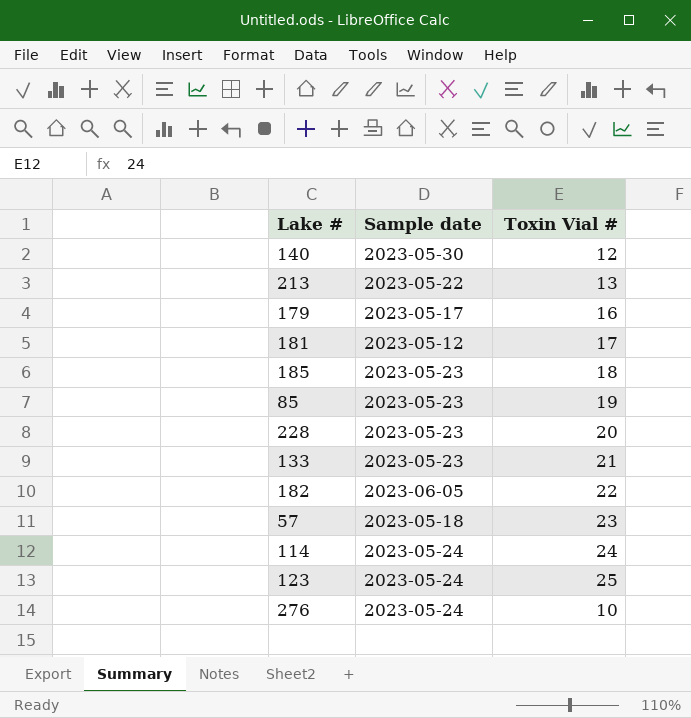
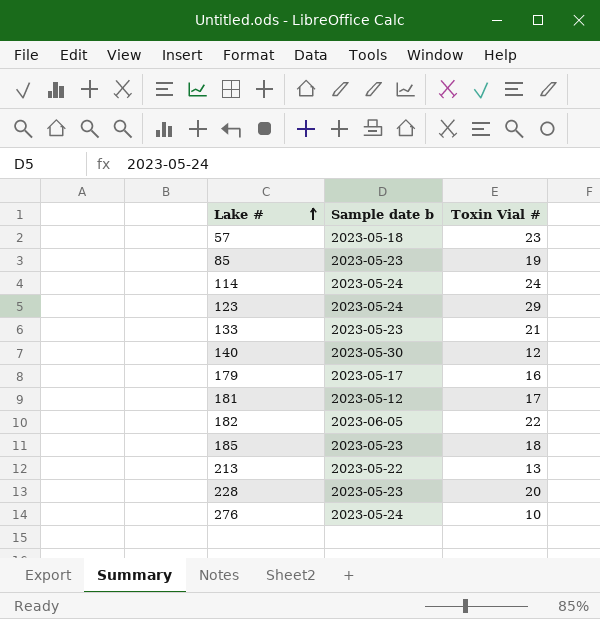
row order: none -> Lake # ascending
column name: Sample date -> Sample date b
123 | Toxin Vial #: 25 -> 29

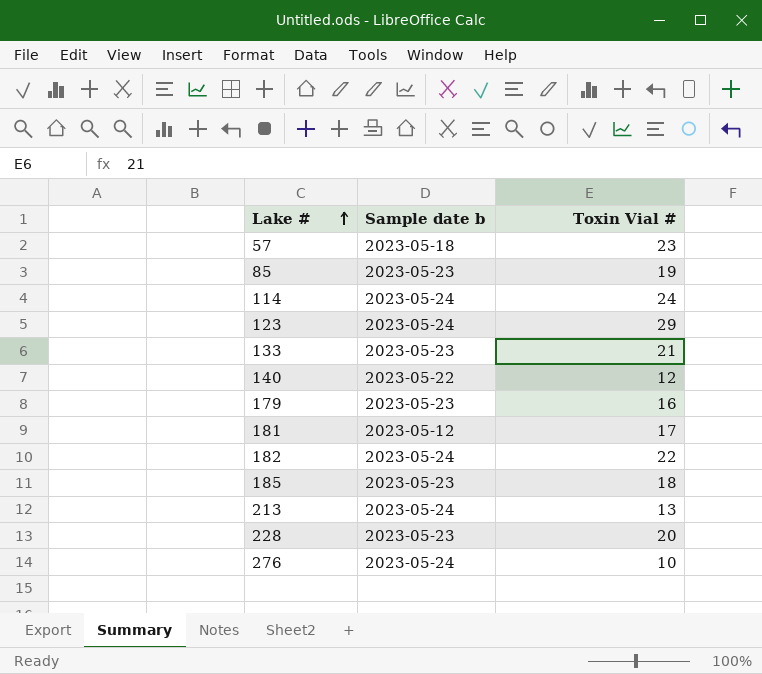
140 | Sample date b: 2023-05-30 -> 2023-05-22
179 | Sample date b: 2023-05-17 -> 2023-05-23
182 | Sample date b: 2023-06-05 -> 2023-05-24
213 | Sample date b: 2023-05-22 -> 2023-05-24

